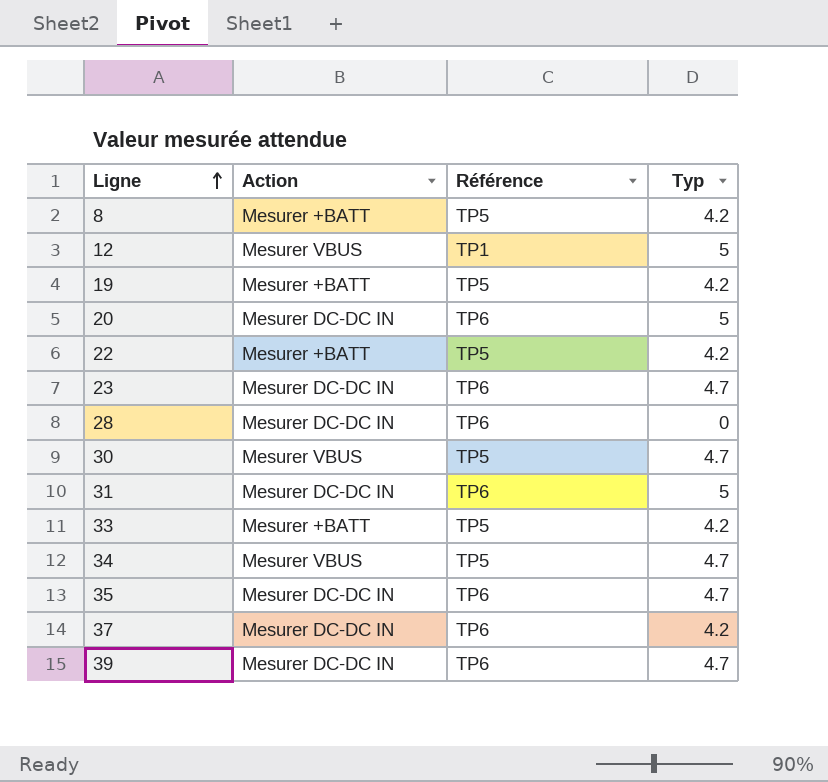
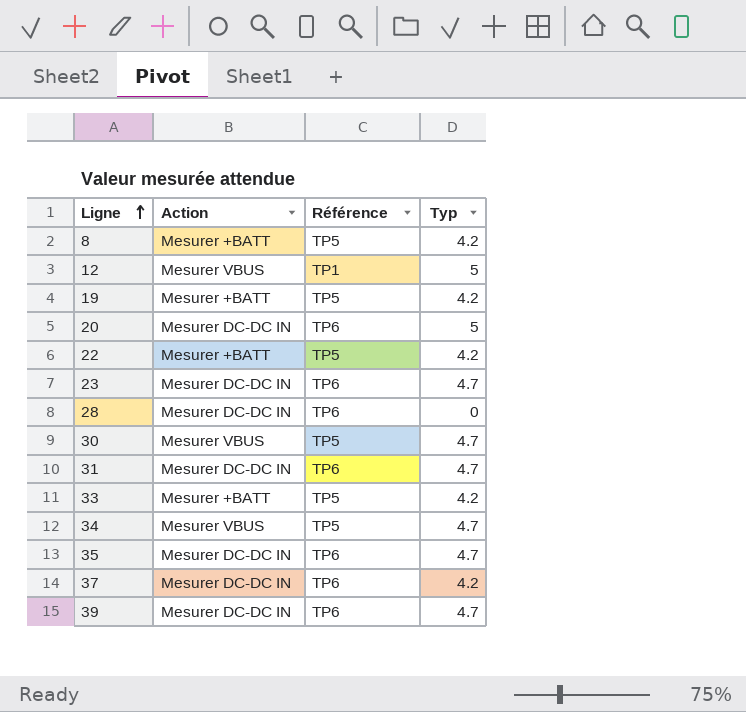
31 | Typ: 5 -> 4.7

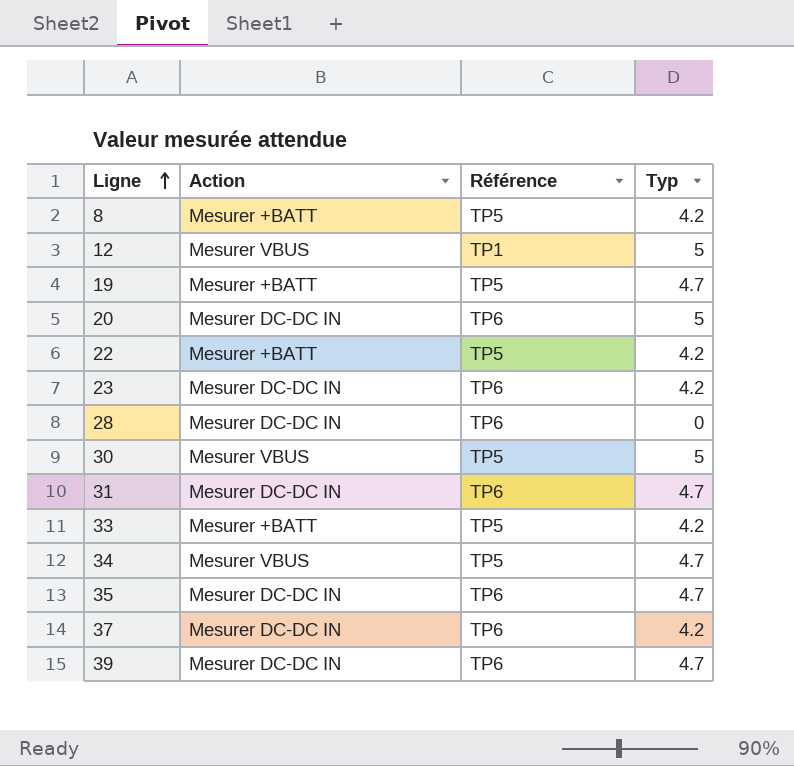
19 | Typ: 4.2 -> 4.7
23 | Typ: 4.7 -> 4.2
30 | Typ: 4.7 -> 5

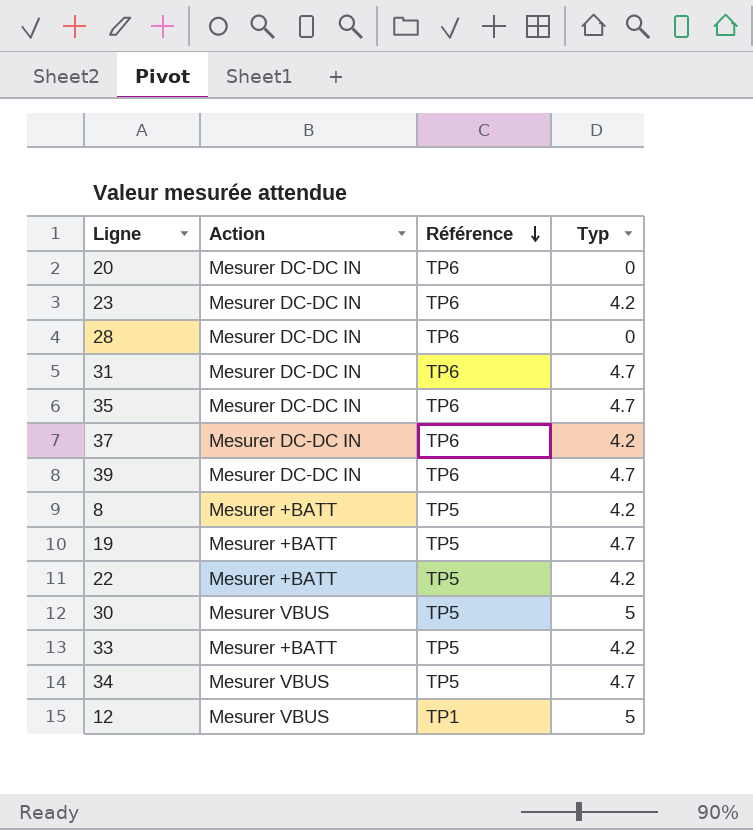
row order: Ligne ascending -> Référence descending
20 | Typ: 5 -> 0

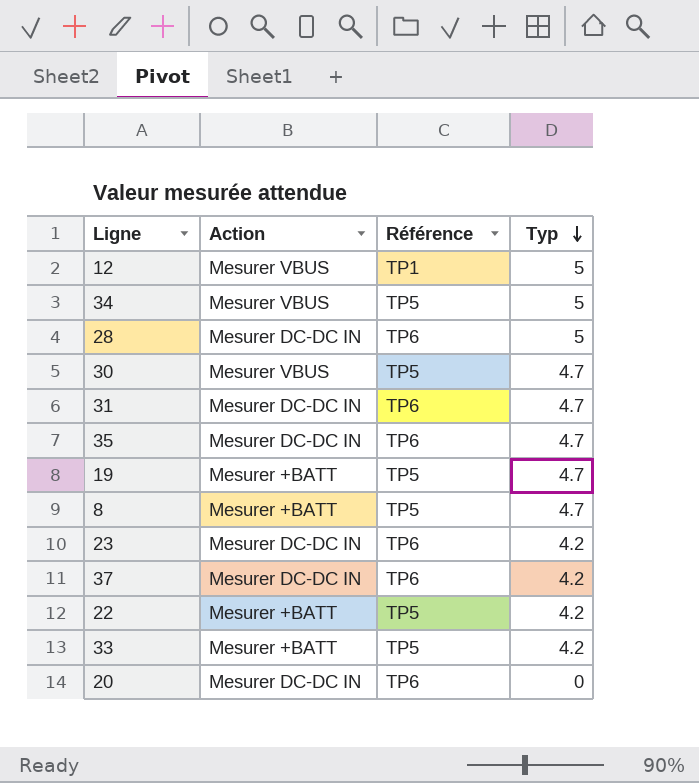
row order: Référence descending -> Typ descending
row 39: Mesurer DC-DC IN | TP6 | 4.7 -> none
34 | Typ: 4.7 -> 5
28 | Typ: 0 -> 5
30 | Typ: 5 -> 4.7
8 | Typ: 4.2 -> 4.7

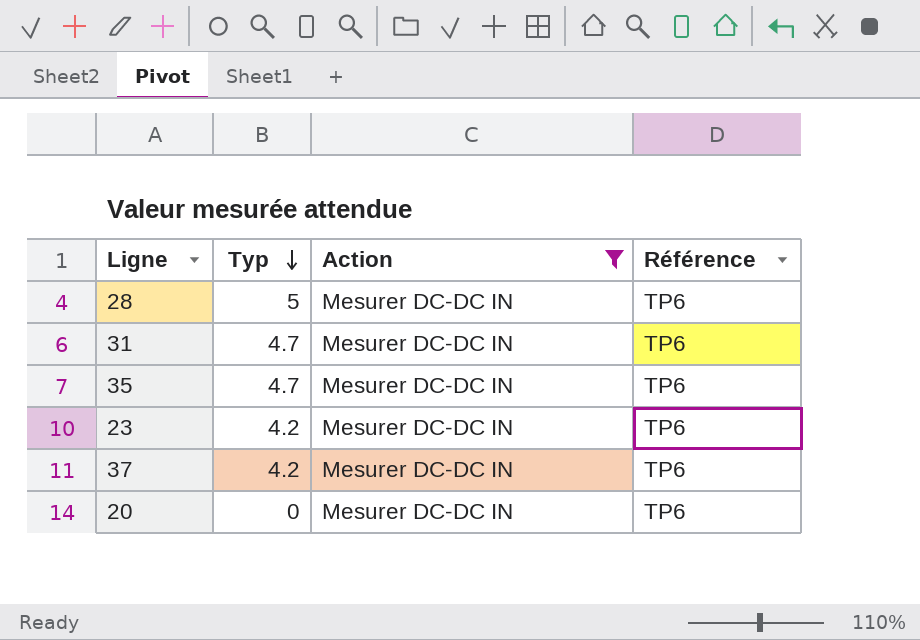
filter: none -> Action = Mesurer DC-DC IN
column Typ | position: 4 -> 2

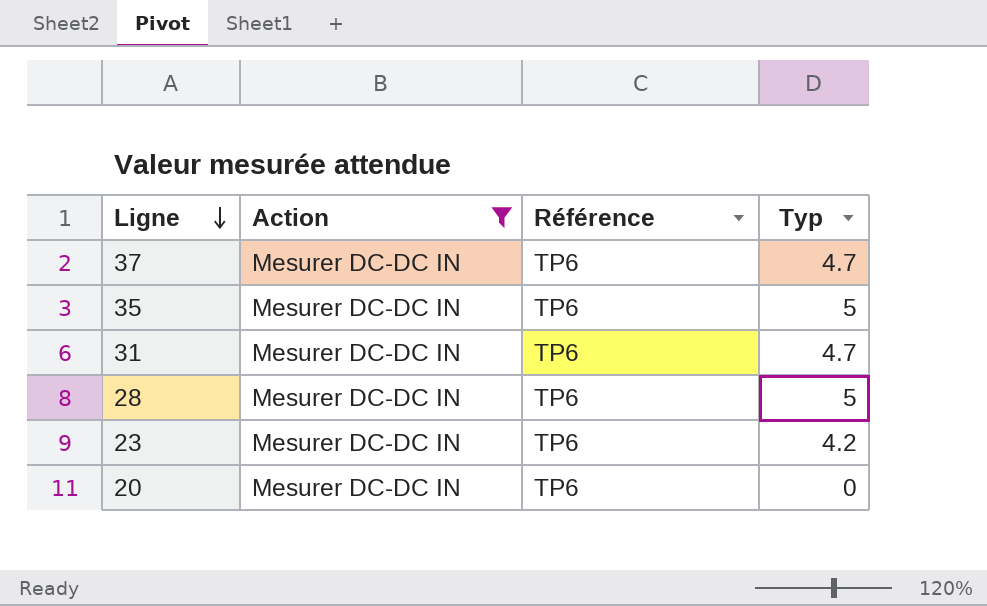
row order: Typ descending -> Ligne descending
column Typ | position: 2 -> 4
37 | Typ: 4.2 -> 4.7
35 | Typ: 4.7 -> 5

